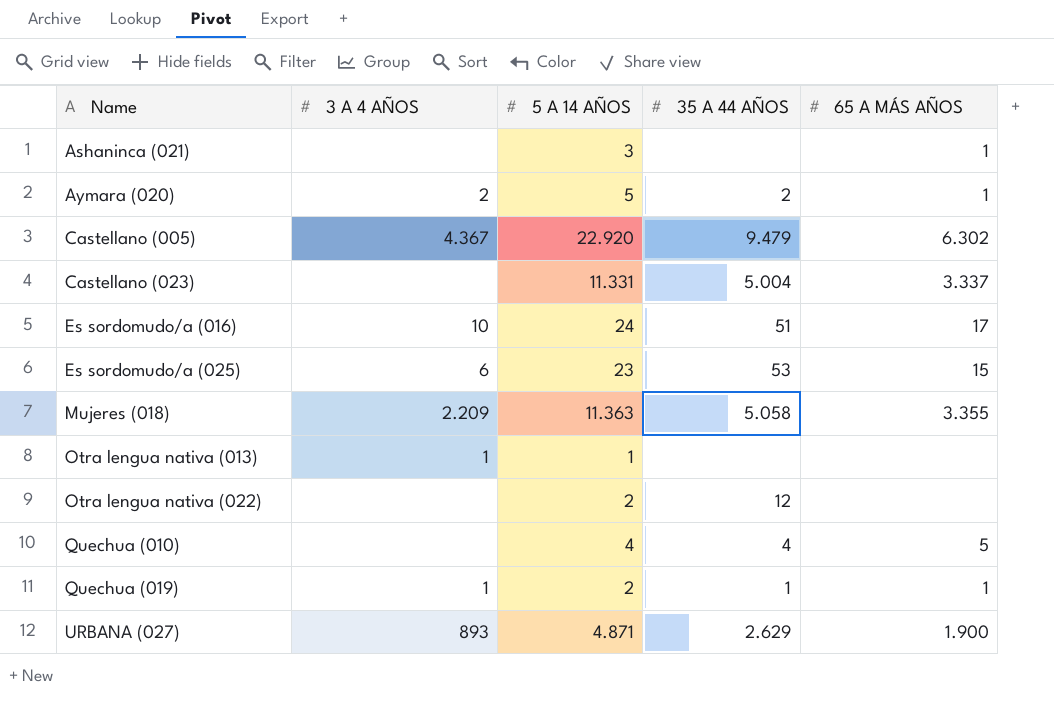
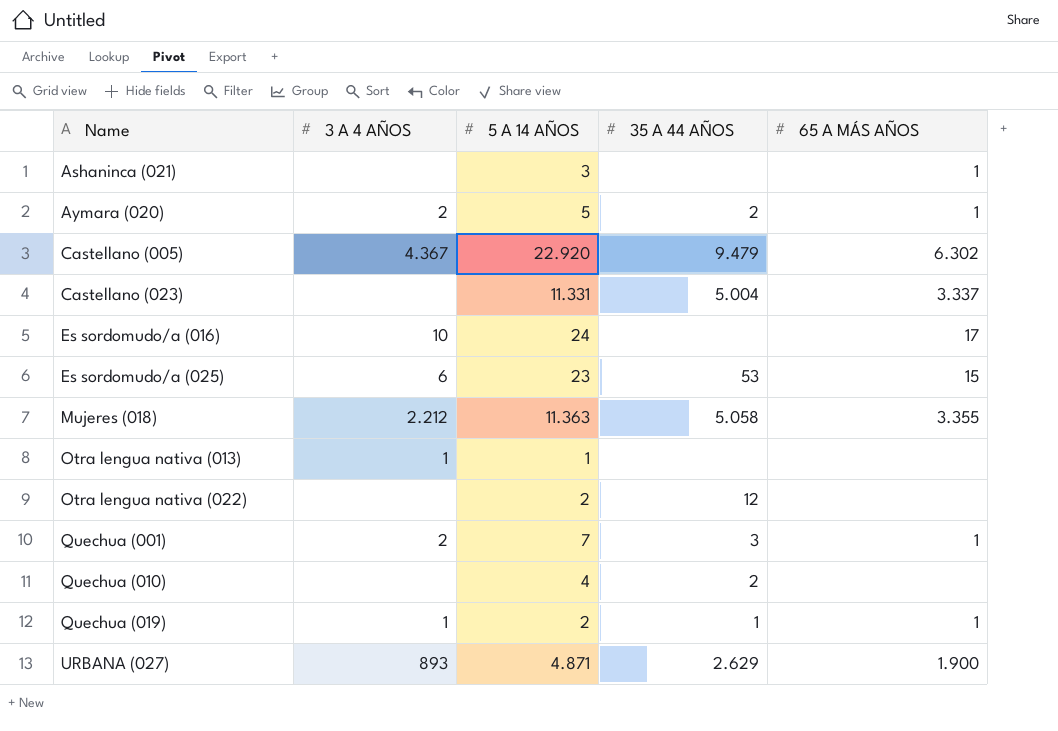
Es sordomudo/a (016) | 35 A 44 AÑOS: 51 -> none
Mujeres (018) | 3 A 4 AÑOS: 2.209 -> 2.212
row Quechua (001): none -> 2 | 7 | 3 | 1
Quechua (010) | 35 A 44 AÑOS: 4 -> 2
Quechua (010) | 65 A MÁS AÑOS: 5 -> none

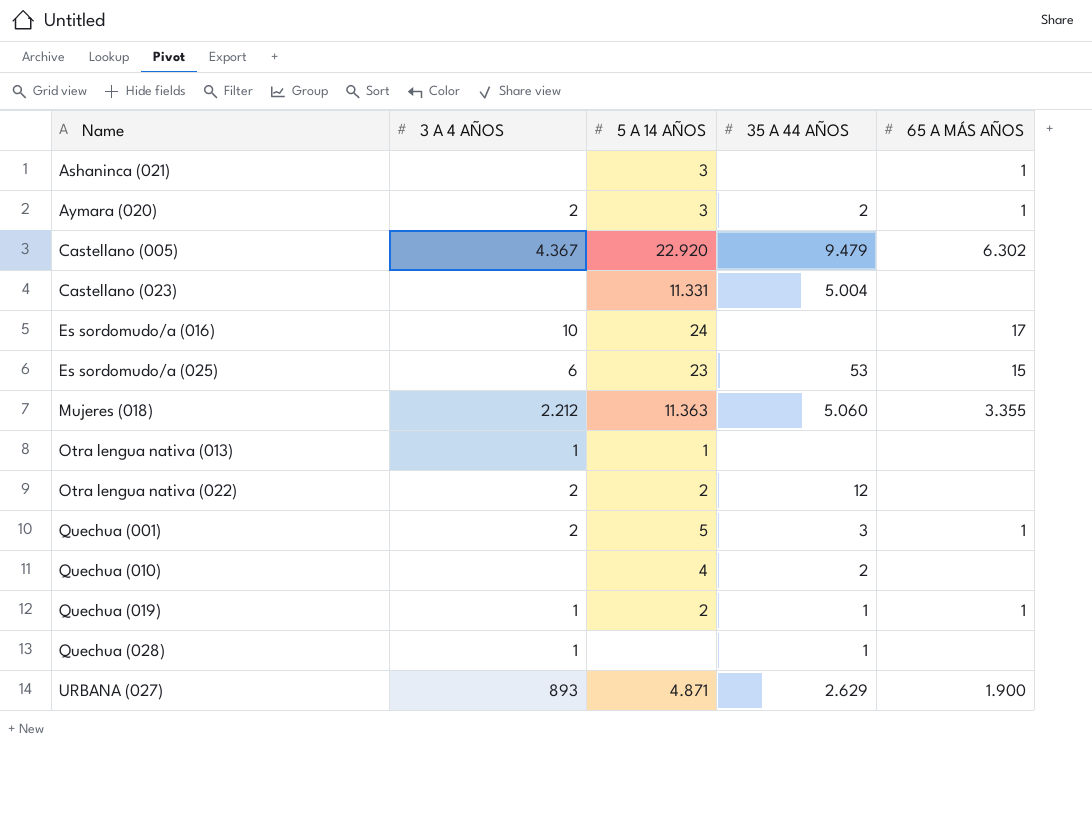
Aymara (020) | 5 A 14 AÑOS: 5 -> 3
Castellano (023) | 65 A MÁS AÑOS: 3.337 -> none
Mujeres (018) | 35 A 44 AÑOS: 5.058 -> 5.060
Otra lengua nativa (022) | 3 A 4 AÑOS: none -> 2
Quechua (001) | 5 A 14 AÑOS: 7 -> 5
row Quechua (028): none -> 1 | none | 1 | none

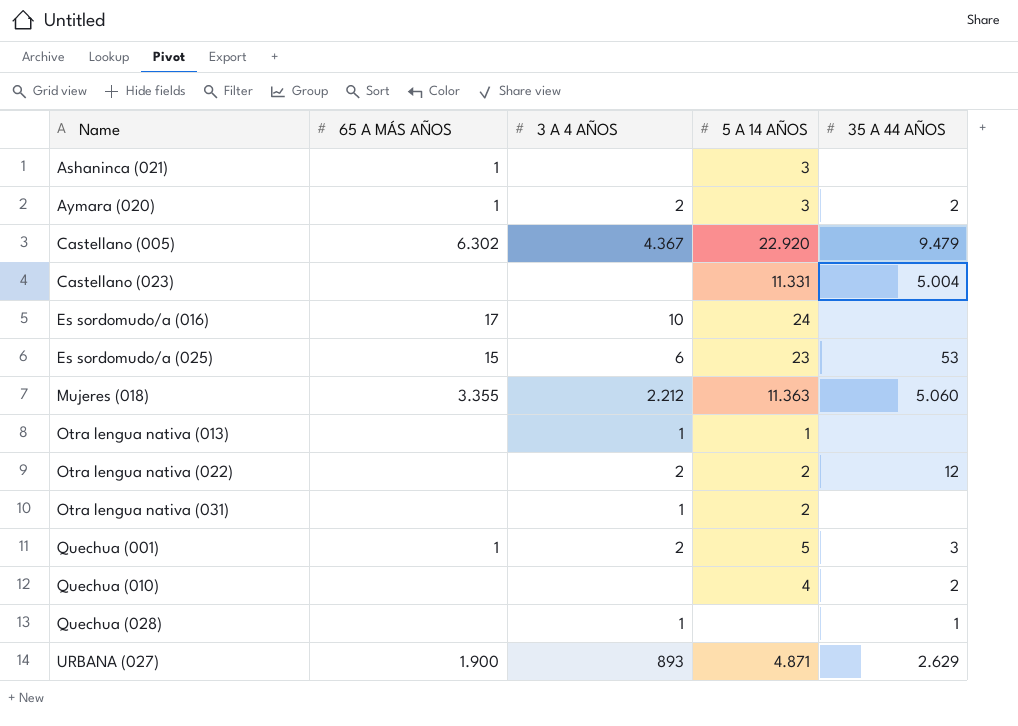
column 65 A MÁS AÑOS | position: 5 -> 2
row Quechua (019): 1 | 2 | 1 | 1 -> none
row Otra lengua nativa (031): none -> none | 1 | 2 | none

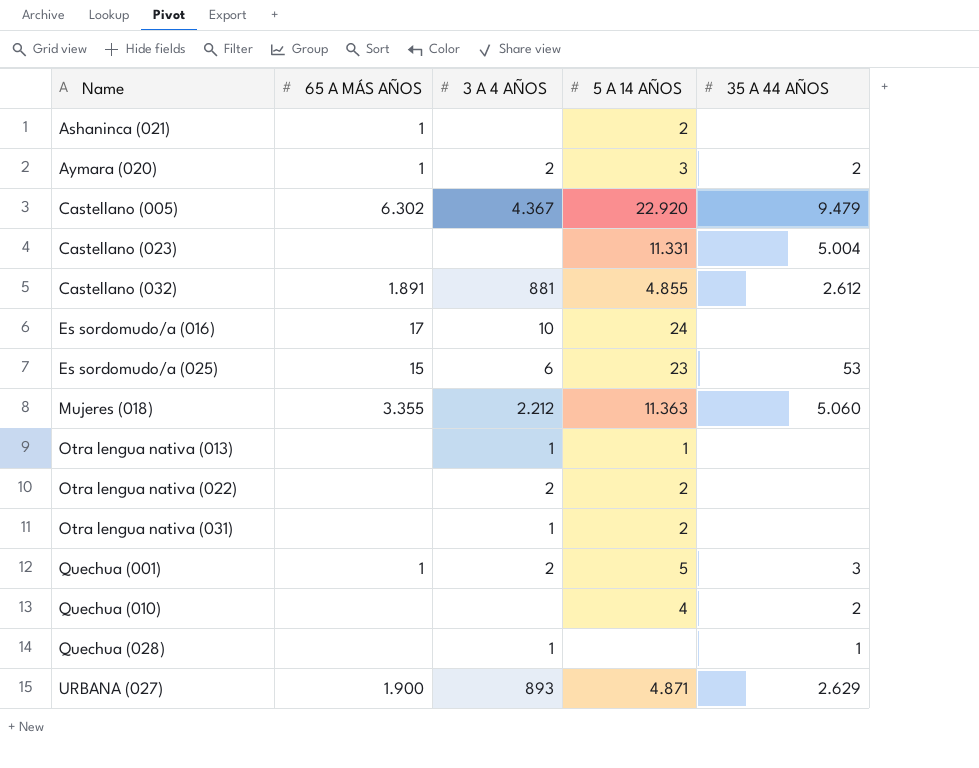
Ashaninca (021) | 5 A 14 AÑOS: 3 -> 2
row Castellano (032): none -> 1.891 | 881 | 4.855 | 2.612
Otra lengua nativa (022) | 35 A 44 AÑOS: 12 -> none

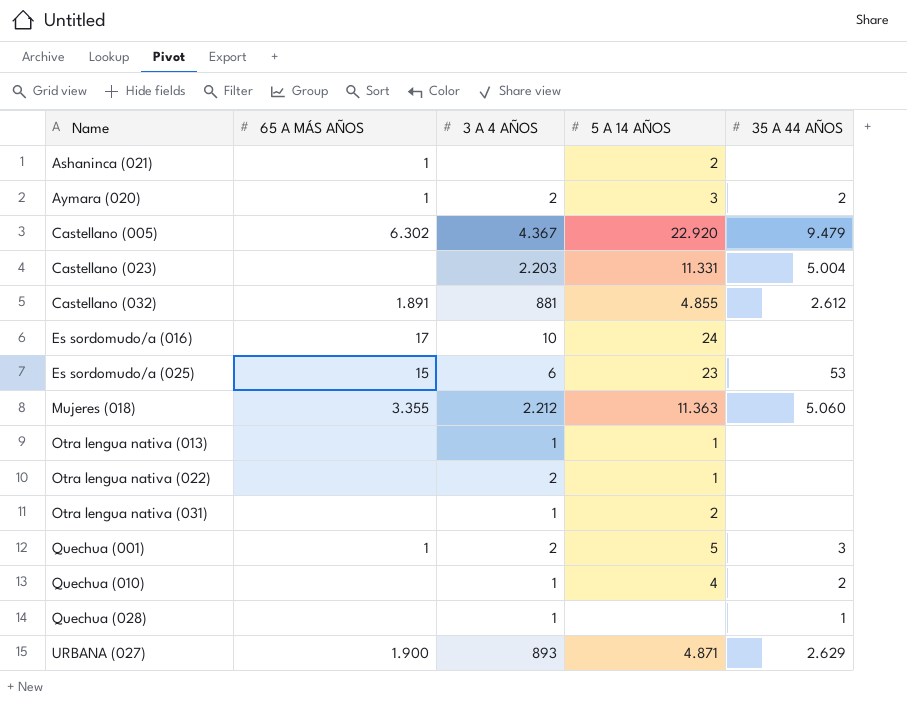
Castellano (023) | 3 A 4 AÑOS: none -> 2.203
Otra lengua nativa (022) | 5 A 14 AÑOS: 2 -> 1
Quechua (010) | 3 A 4 AÑOS: none -> 1

